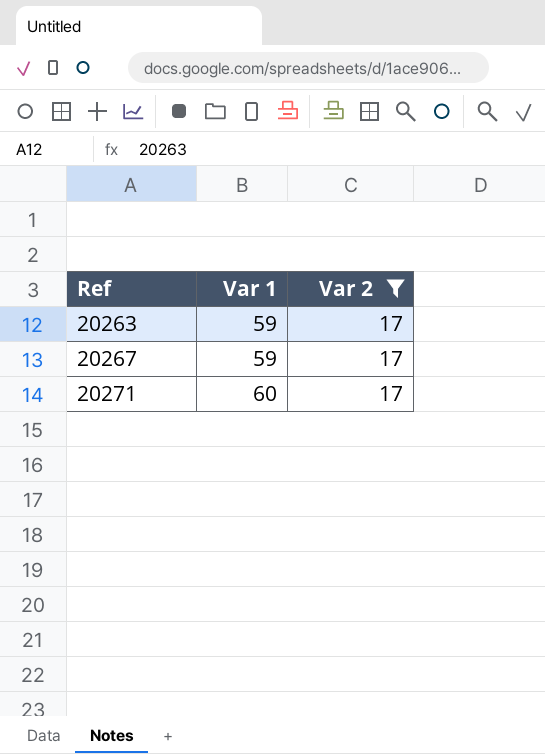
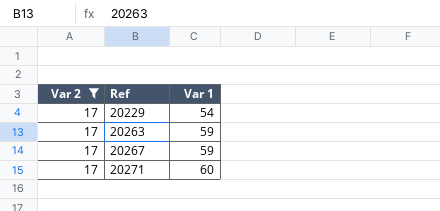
column Var 2 | position: 3 -> 1
row 20229: none -> 17 | 54

